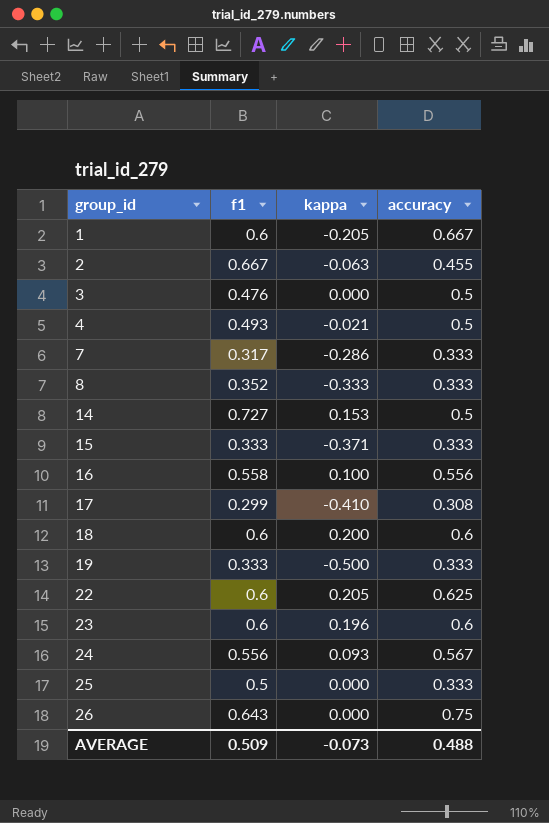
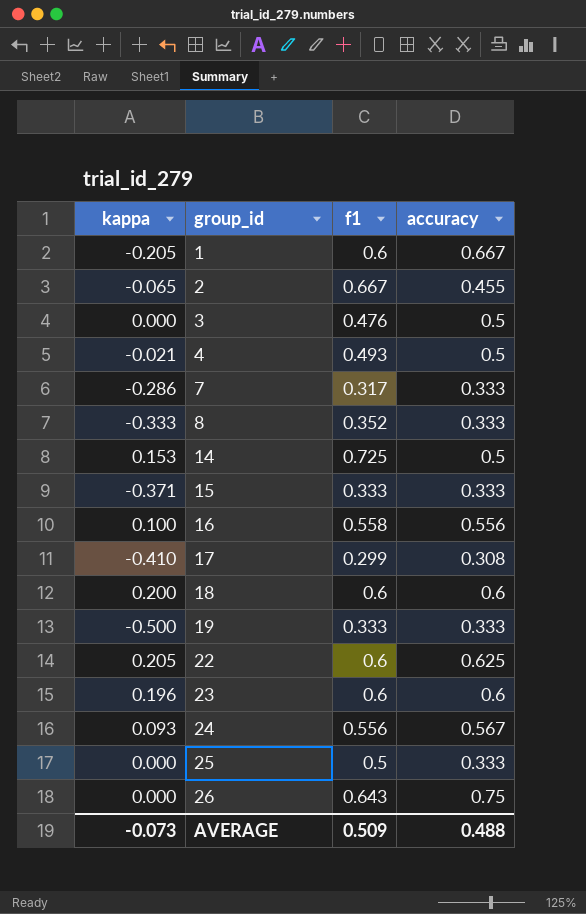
column kappa | position: 3 -> 1
2 | kappa: -0.063 -> -0.065
14 | f1: 0.727 -> 0.725

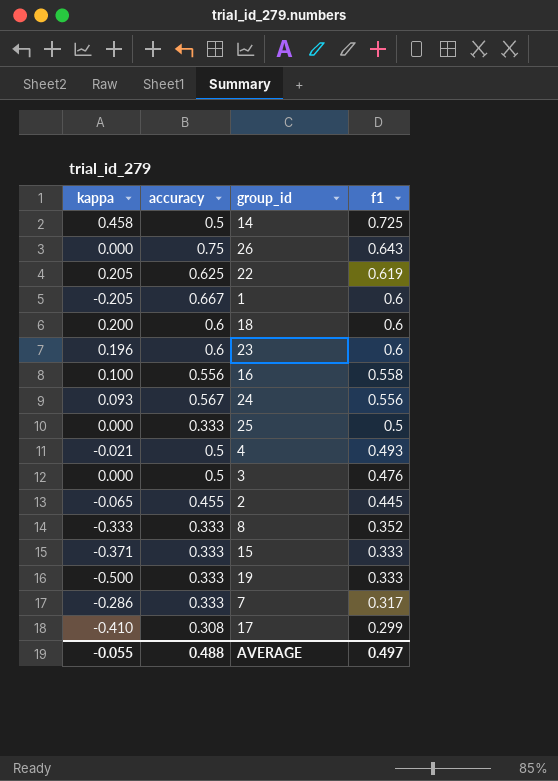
row order: group_id ascending -> f1 descending
column accuracy | position: 4 -> 2
14 | kappa: 0.153 -> 0.458
22 | f1: 0.6 -> 0.619
2 | f1: 0.667 -> 0.445
AVERAGE | kappa: -0.073 -> -0.055
AVERAGE | f1: 0.509 -> 0.497

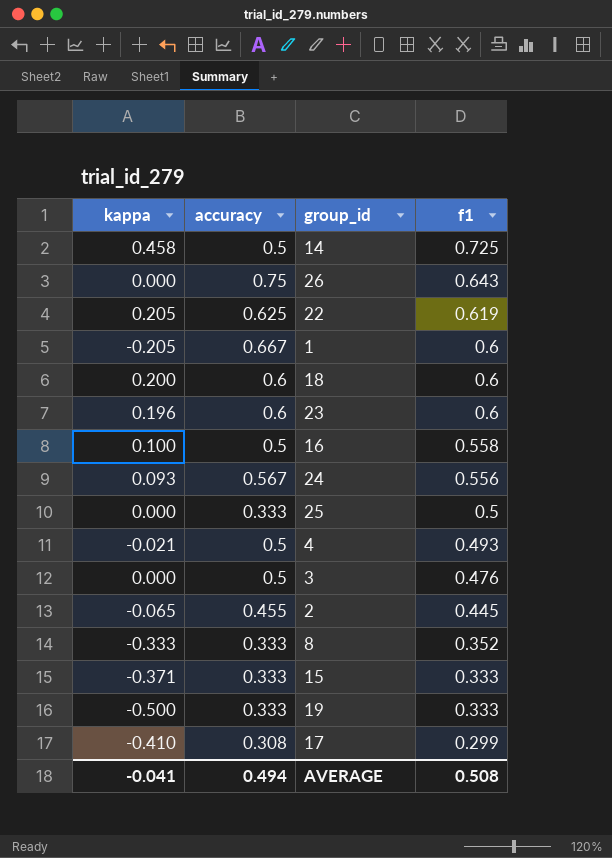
row 7: -0.286 | 0.333 | 0.317 -> none
16 | accuracy: 0.556 -> 0.5
AVERAGE | kappa: -0.055 -> -0.041
AVERAGE | accuracy: 0.488 -> 0.494
AVERAGE | f1: 0.497 -> 0.508

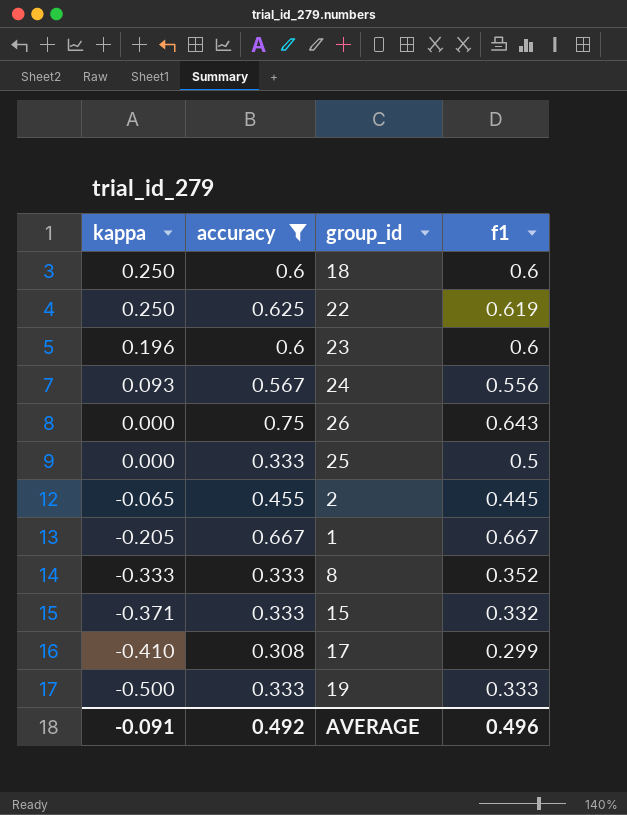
filter: none -> accuracy != 0.5
row order: f1 descending -> kappa descending
18 | kappa: 0.200 -> 0.250
22 | kappa: 0.205 -> 0.250
1 | f1: 0.6 -> 0.667
15 | f1: 0.333 -> 0.332
AVERAGE | kappa: -0.041 -> -0.091
AVERAGE | accuracy: 0.494 -> 0.492
AVERAGE | f1: 0.508 -> 0.496

